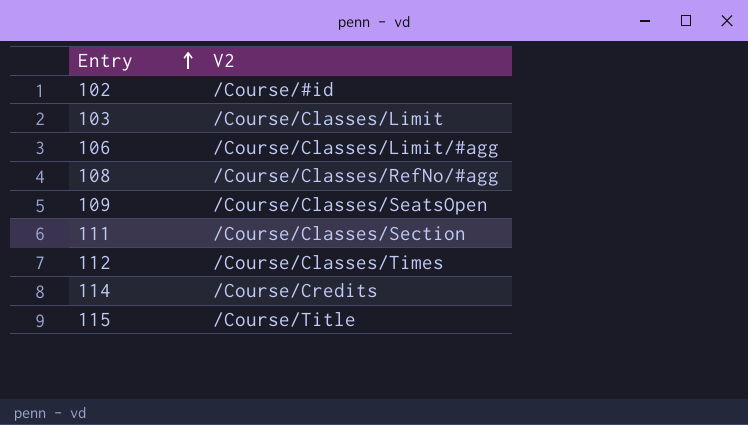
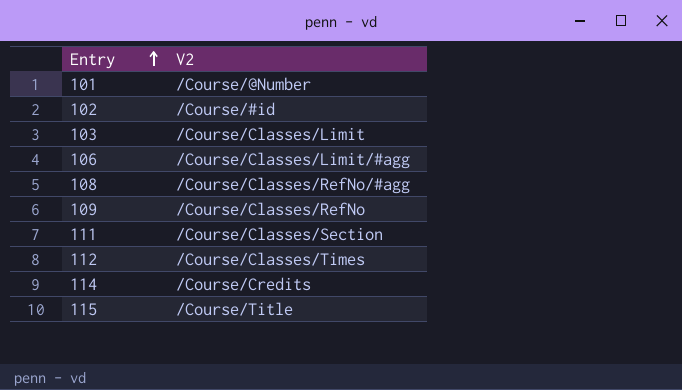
row 101: none -> /Course/@Number
109 | V2: /Course/Classes/SeatsOpen -> /Course/Classes/RefNo

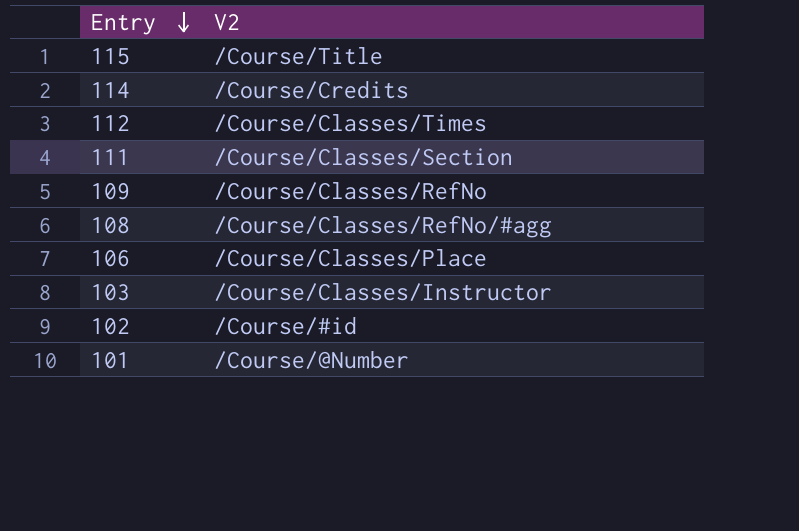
row order: Entry ascending -> Entry descending
106 | V2: /Course/Classes/Limit/#agg -> /Course/Classes/Place
103 | V2: /Course/Classes/Limit -> /Course/Classes/Instructor

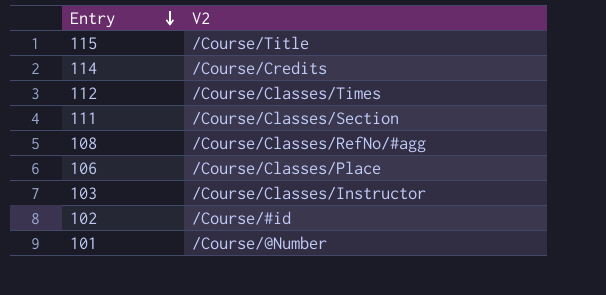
row 109: /Course/Classes/RefNo -> none

